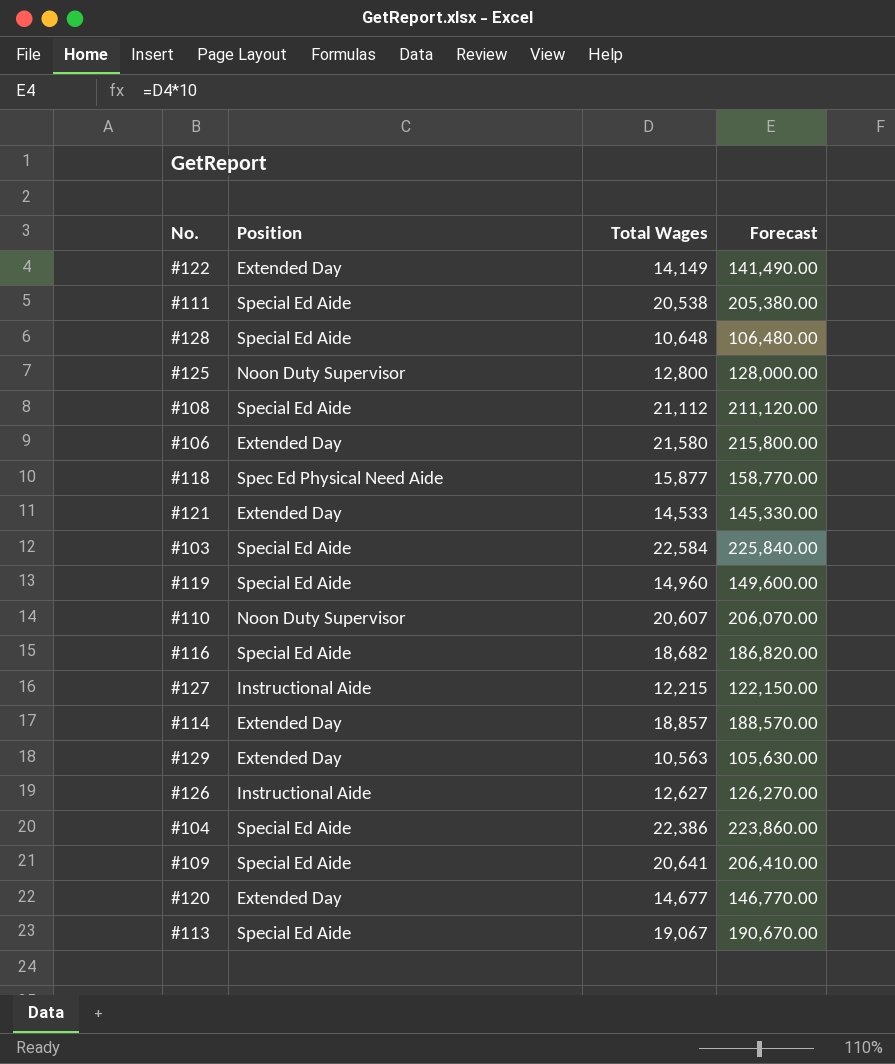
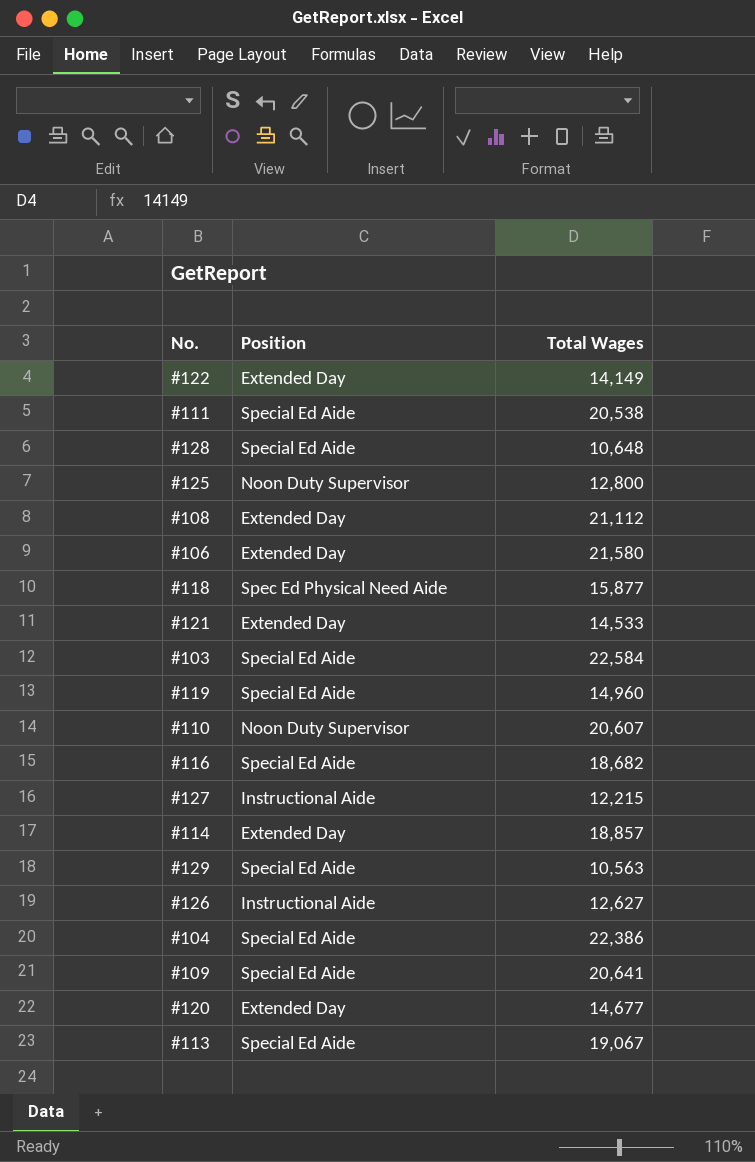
column Forecast | formula: [Total Wages] * 10 -> none
#108 | Position: Special Ed Aide -> Extended Day
#129 | Position: Extended Day -> Special Ed Aide

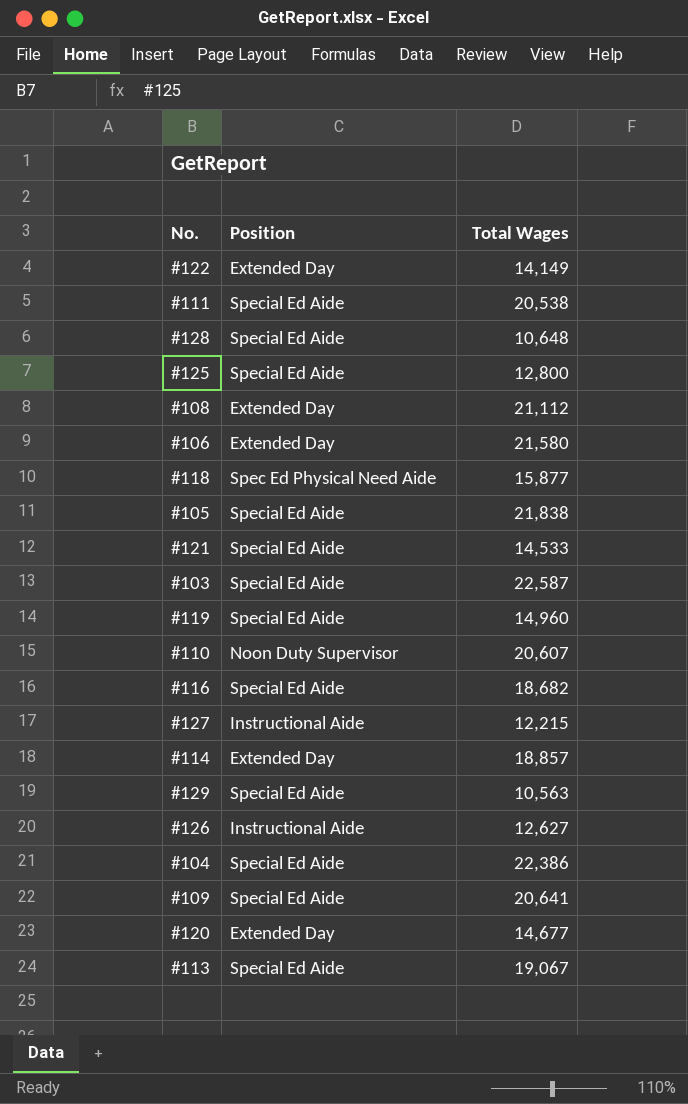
#125 | Position: Noon Duty Supervisor -> Special Ed Aide
row #105: none -> Special Ed Aide | 21,838
#121 | Position: Extended Day -> Special Ed Aide
#103 | Total Wages: 22,584 -> 22,587

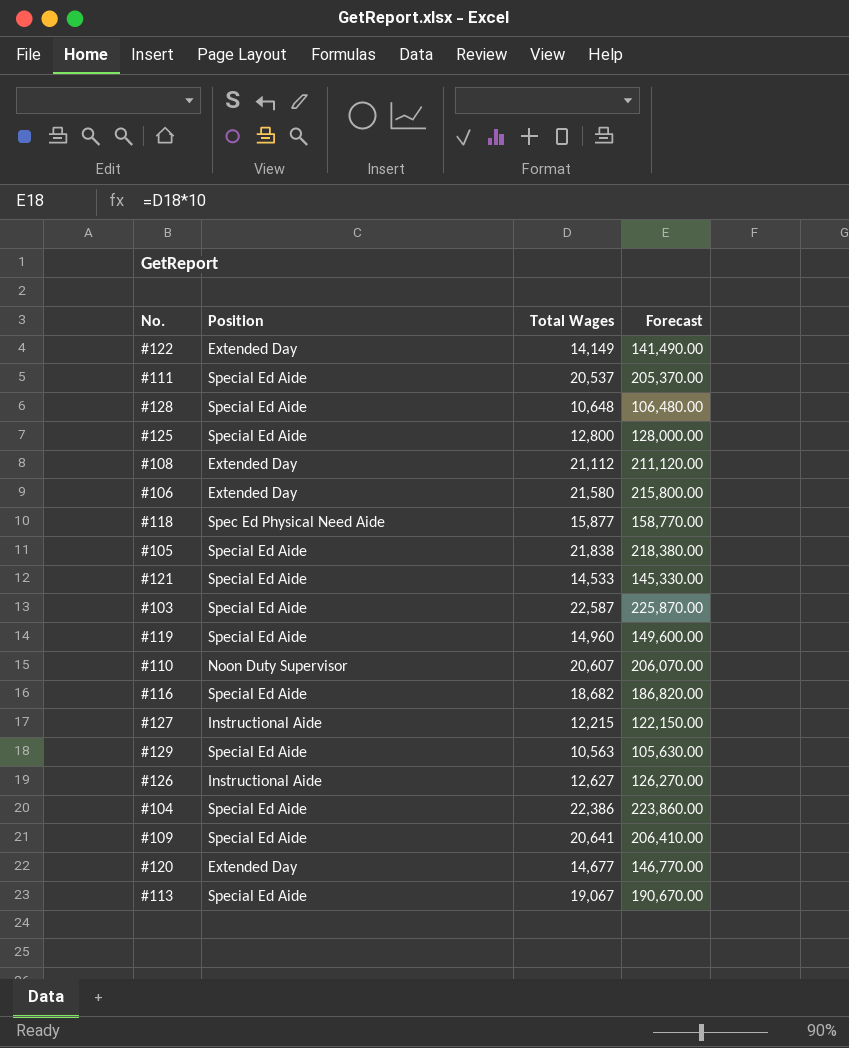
column Forecast | formula: none -> [Total Wages] * 10
row #114: Extended Day | 18,857 -> none
#111 | Total Wages: 20,538 -> 20,537

